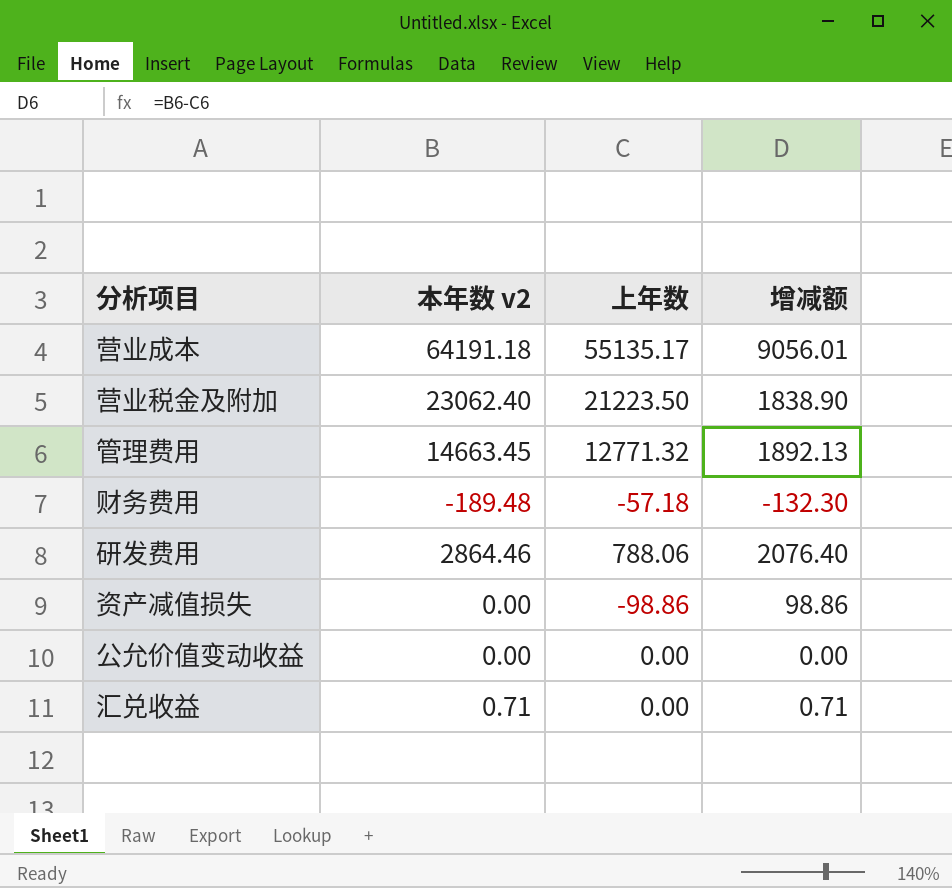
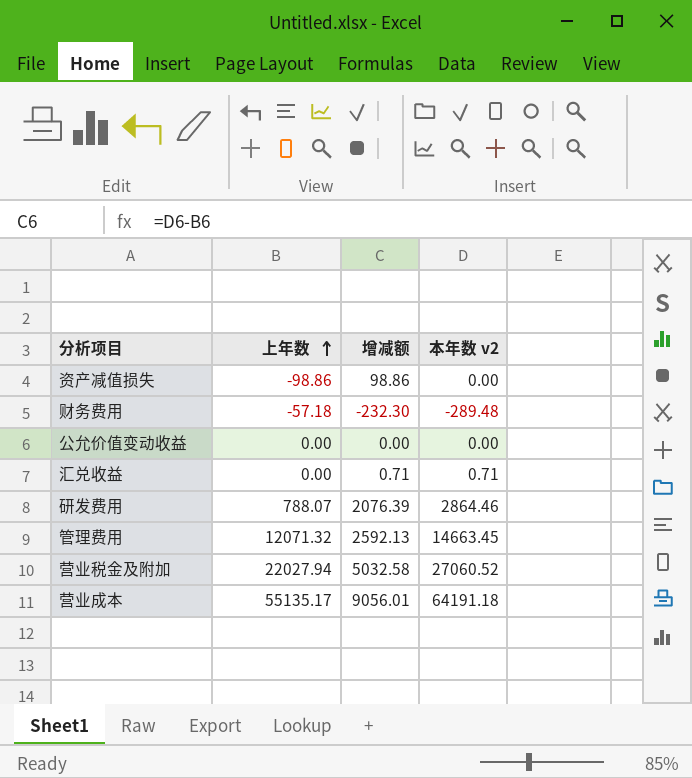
row order: none -> 上年数 ascending
column 本年数 v2 | position: 2 -> 4
财务费用 | 增减额: -132.30 -> -232.30
财务费用 | 本年数 v2: -189.48 -> -289.48
研发费用 | 上年数: 788.06 -> 788.07
研发费用 | 增减额: 2076.40 -> 2076.39
管理费用 | 上年数: 12771.32 -> 12071.32
管理费用 | 增减额: 1892.13 -> 2592.13
营业税金及附加 | 上年数: 21223.50 -> 22027.94
营业税金及附加 | 增减额: 1838.90 -> 5032.58
营业税金及附加 | 本年数 v2: 23062.40 -> 27060.52

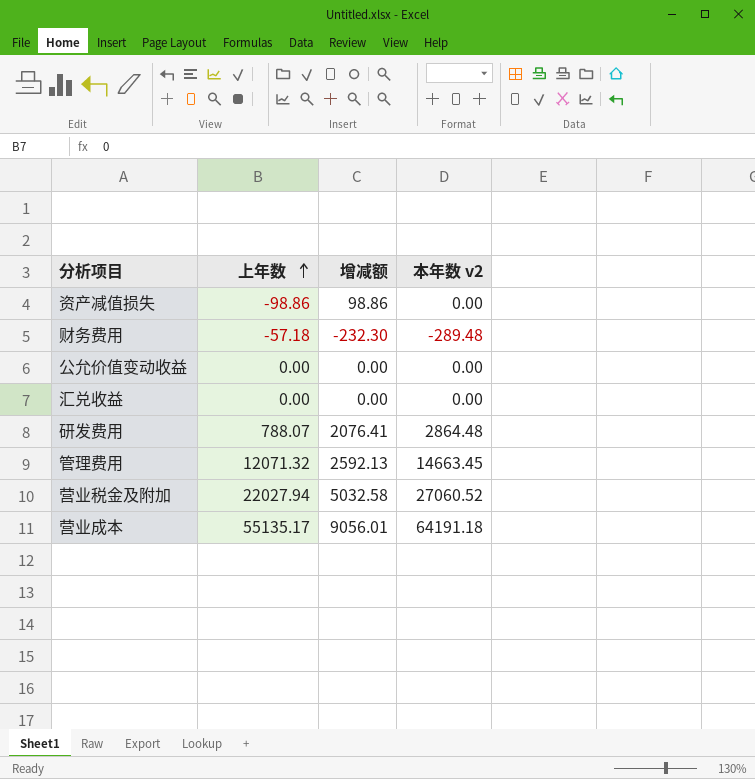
汇兑收益 | 增减额: 0.71 -> 0.00
汇兑收益 | 本年数 v2: 0.71 -> 0.00
研发费用 | 增减额: 2076.39 -> 2076.41
研发费用 | 本年数 v2: 2864.46 -> 2864.48

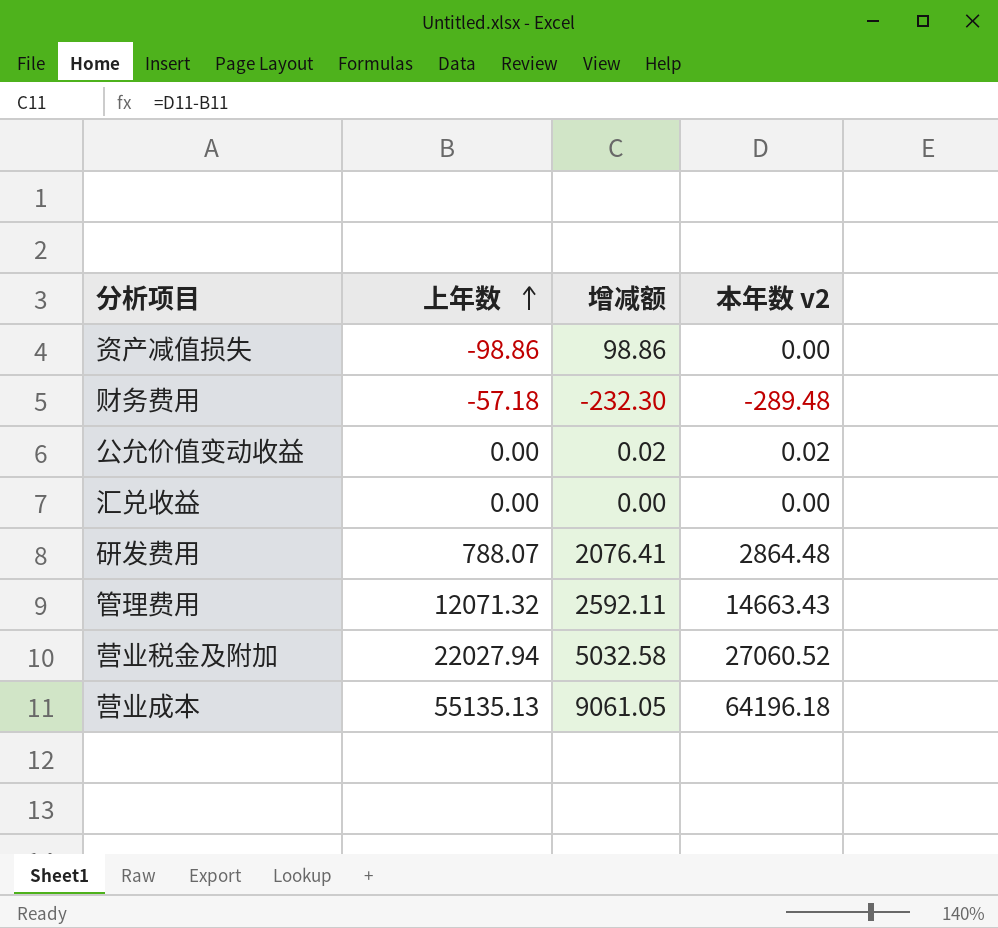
公允价值变动收益 | 增减额: 0.00 -> 0.02
公允价值变动收益 | 本年数 v2: 0.00 -> 0.02
管理费用 | 增减额: 2592.13 -> 2592.11
管理费用 | 本年数 v2: 14663.45 -> 14663.43
营业成本 | 上年数: 55135.17 -> 55135.13
营业成本 | 增减额: 9056.01 -> 9061.05
营业成本 | 本年数 v2: 64191.18 -> 64196.18

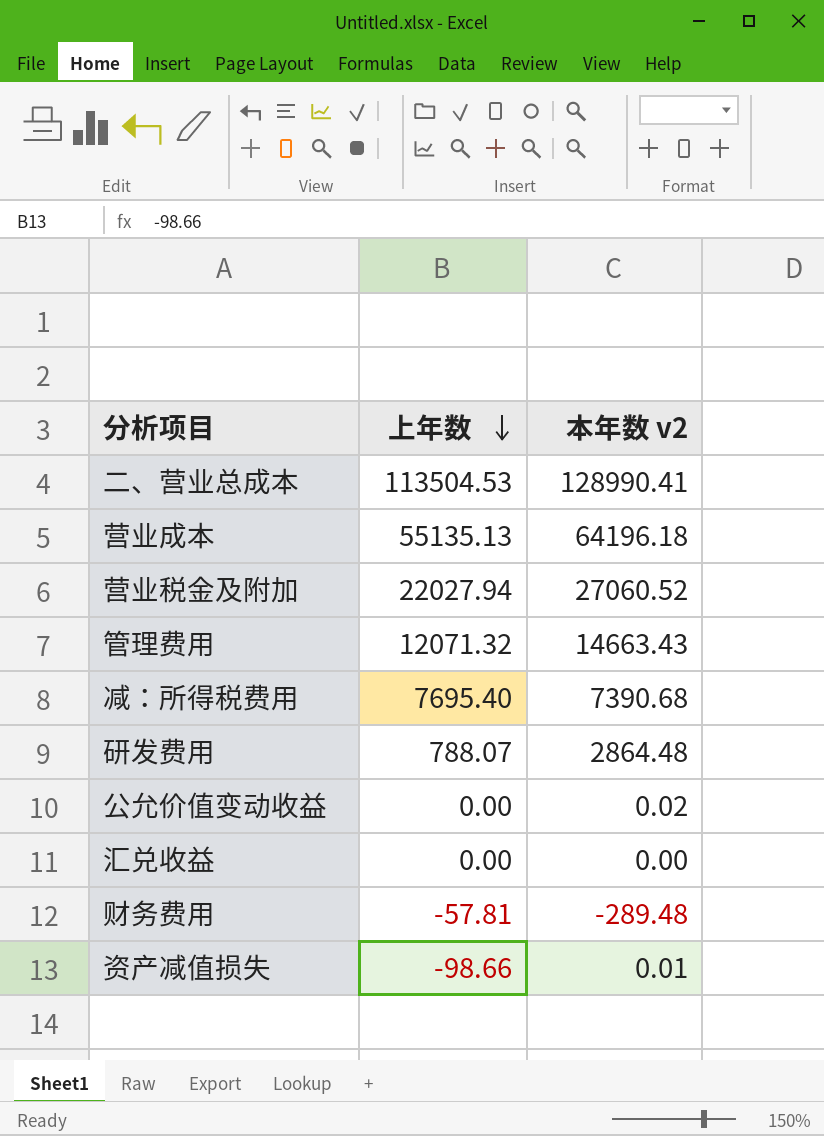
row order: 上年数 ascending -> 上年数 descending
column 增减额 | formula: [本年数 v2] - [上年数] -> none
row 二、营业总成本: none -> 113504.53 | 128990.41
row 减：所得税费用: none -> 7695.40 | 7390.68
财务费用 | 上年数: -57.18 -> -57.81
资产减值损失 | 上年数: -98.86 -> -98.66
资产减值损失 | 本年数 v2: 0.00 -> 0.01

